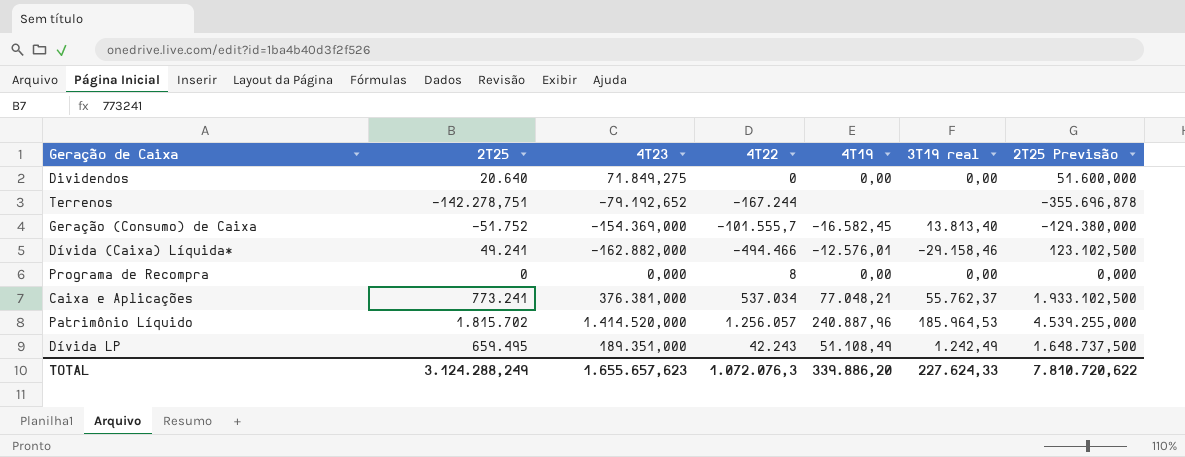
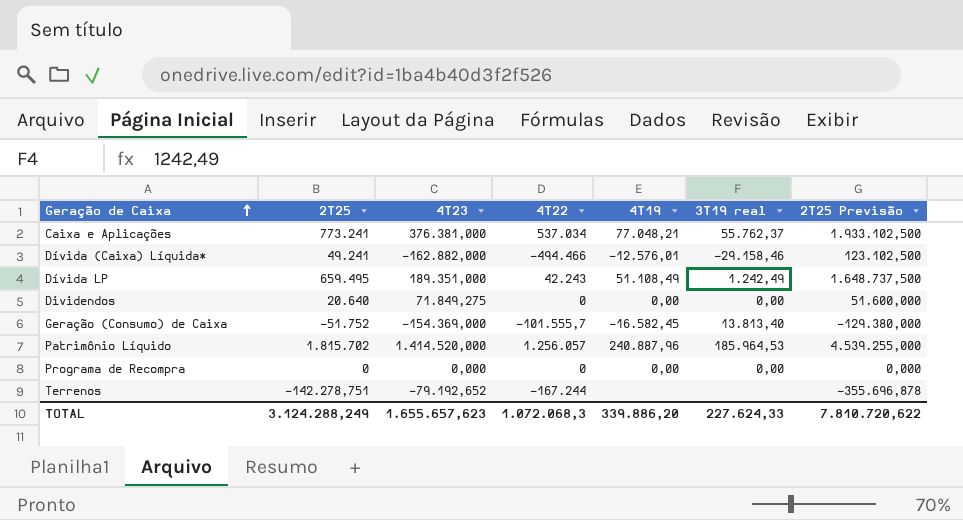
row order: none -> Geração de Caixa ascending
Programa de Recompra | 4T22: 8 -> 0
TOTAL | 4T22: 1.072.076,3 -> 1.072.068,3

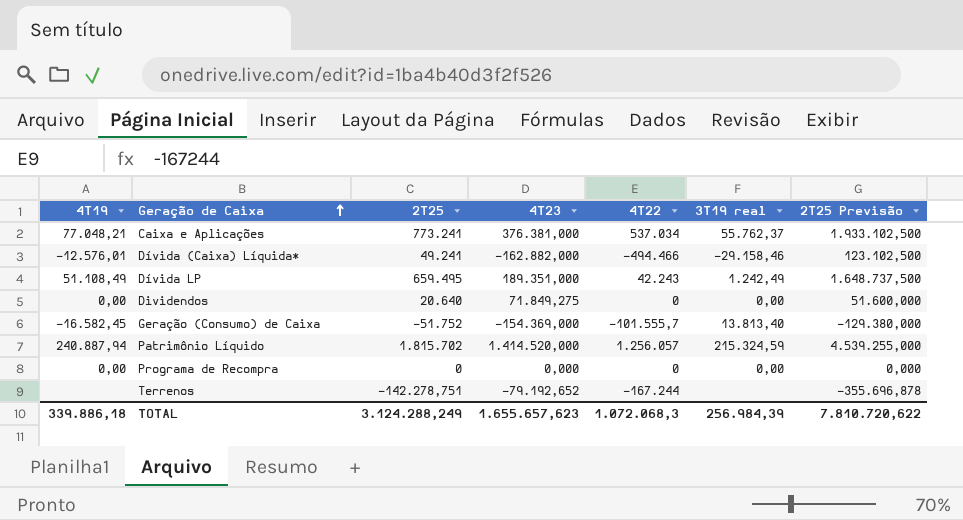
column 4T19 | position: 5 -> 1
Patrimônio Líquido | 4T19: 240.887,96 -> 240.887,94
Patrimônio Líquido | 3T19 real: 185.964,53 -> 215.324,59
TOTAL | 4T19: 339.886,20 -> 339.886,18
TOTAL | 3T19 real: 227.624,33 -> 256.984,39

